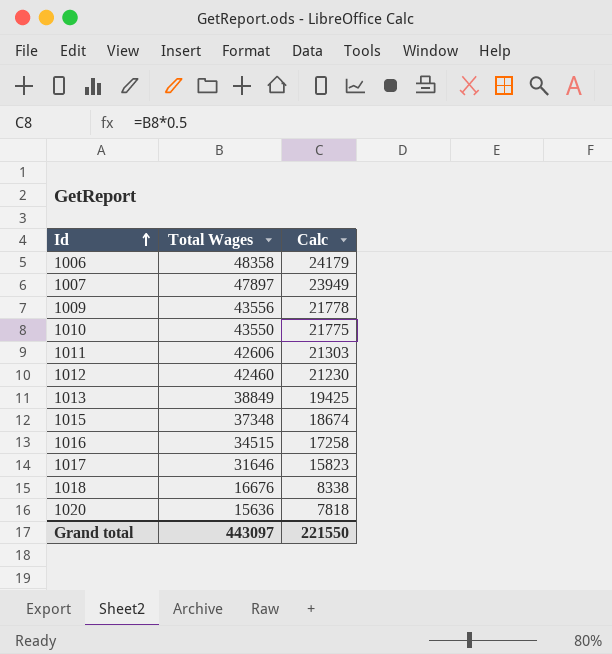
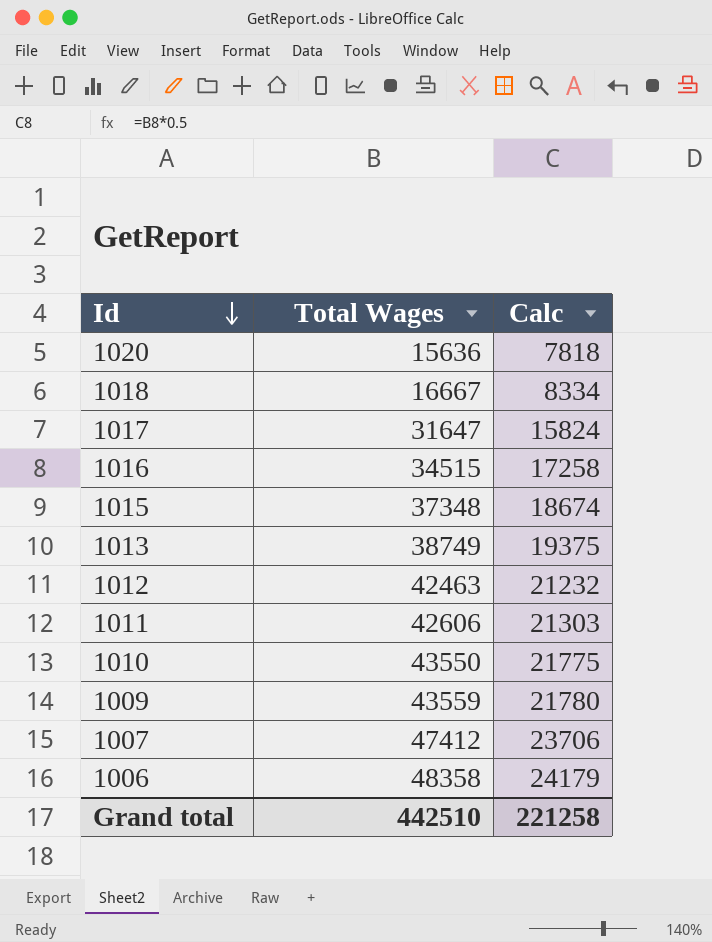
row order: Id ascending -> Id descending
1018 | Total Wages: 16676 -> 16667
1018 | Calc: 8338 -> 8334
1017 | Total Wages: 31646 -> 31647
1017 | Calc: 15823 -> 15824
1013 | Total Wages: 38849 -> 38749
1013 | Calc: 19425 -> 19375
1012 | Total Wages: 42460 -> 42463
1012 | Calc: 21230 -> 21232
1009 | Total Wages: 43556 -> 43559
1009 | Calc: 21778 -> 21780
1007 | Total Wages: 47897 -> 47412
1007 | Calc: 23949 -> 23706
Grand total | Total Wages: 443097 -> 442510
Grand total | Calc: 221550 -> 221258

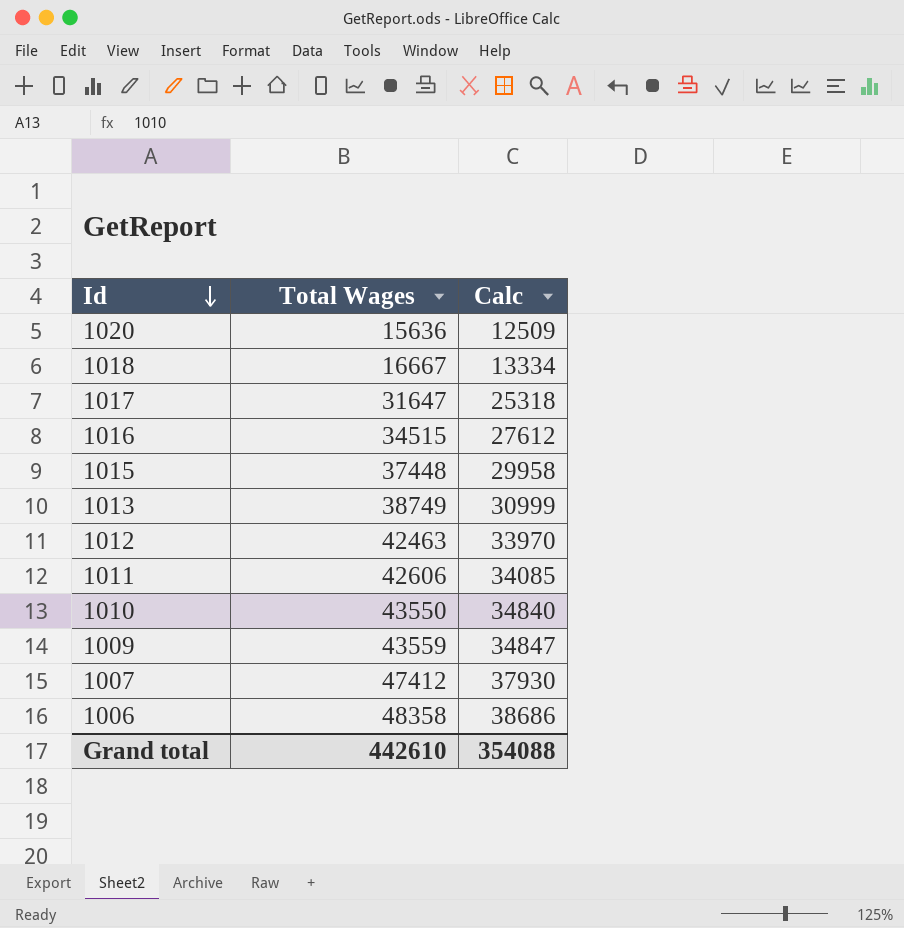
column Calc | formula: [Total Wages] * 0.5 -> [Total Wages] * 0.8
1015 | Total Wages: 37348 -> 37448
Grand total | Total Wages: 442510 -> 442610
Grand total | Calc: 221258 -> 354088

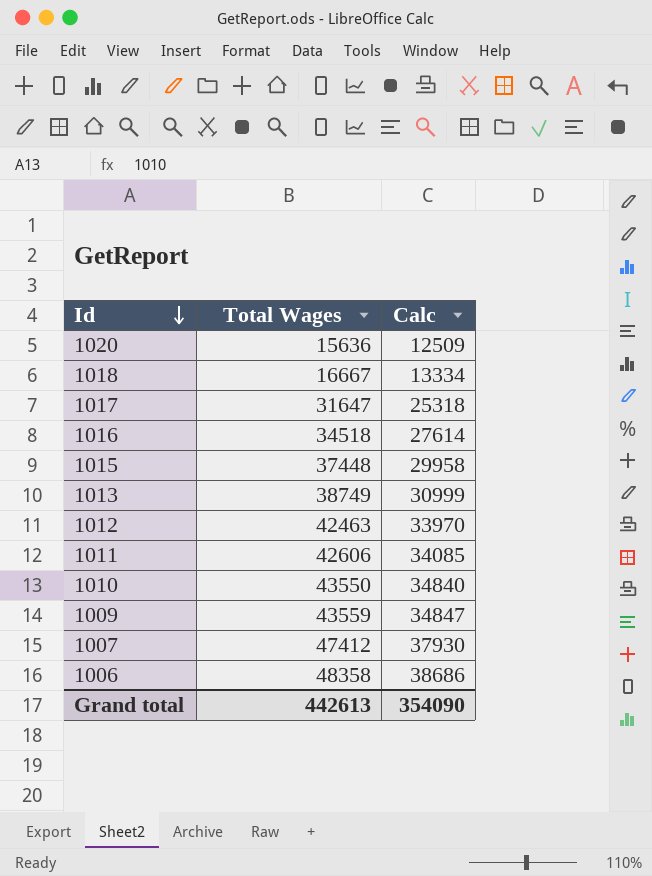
1016 | Total Wages: 34515 -> 34518
1016 | Calc: 27612 -> 27614
Grand total | Total Wages: 442610 -> 442613
Grand total | Calc: 354088 -> 354090

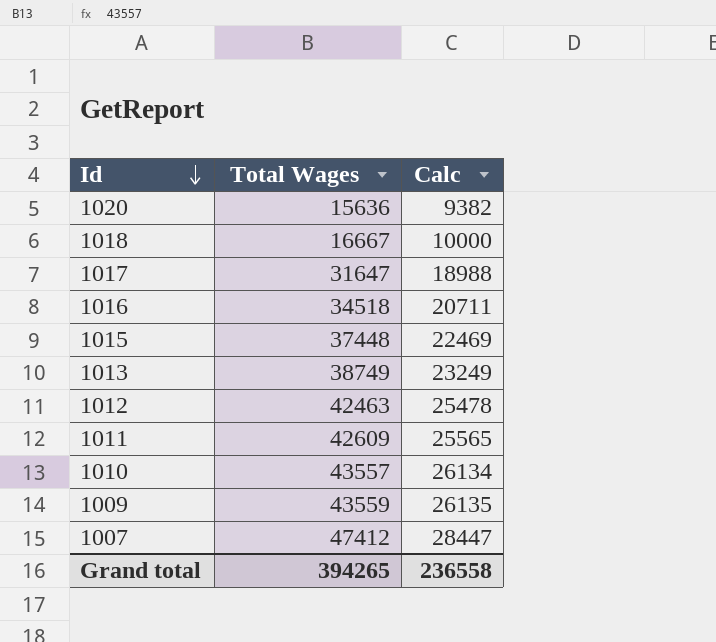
column Calc | formula: [Total Wages] * 0.8 -> [Total Wages] * 0.6
row 1006: 48358 | 38686 -> none
1011 | Total Wages: 42606 -> 42609
1010 | Total Wages: 43550 -> 43557
Grand total | Total Wages: 442613 -> 394265
Grand total | Calc: 354090 -> 236558

